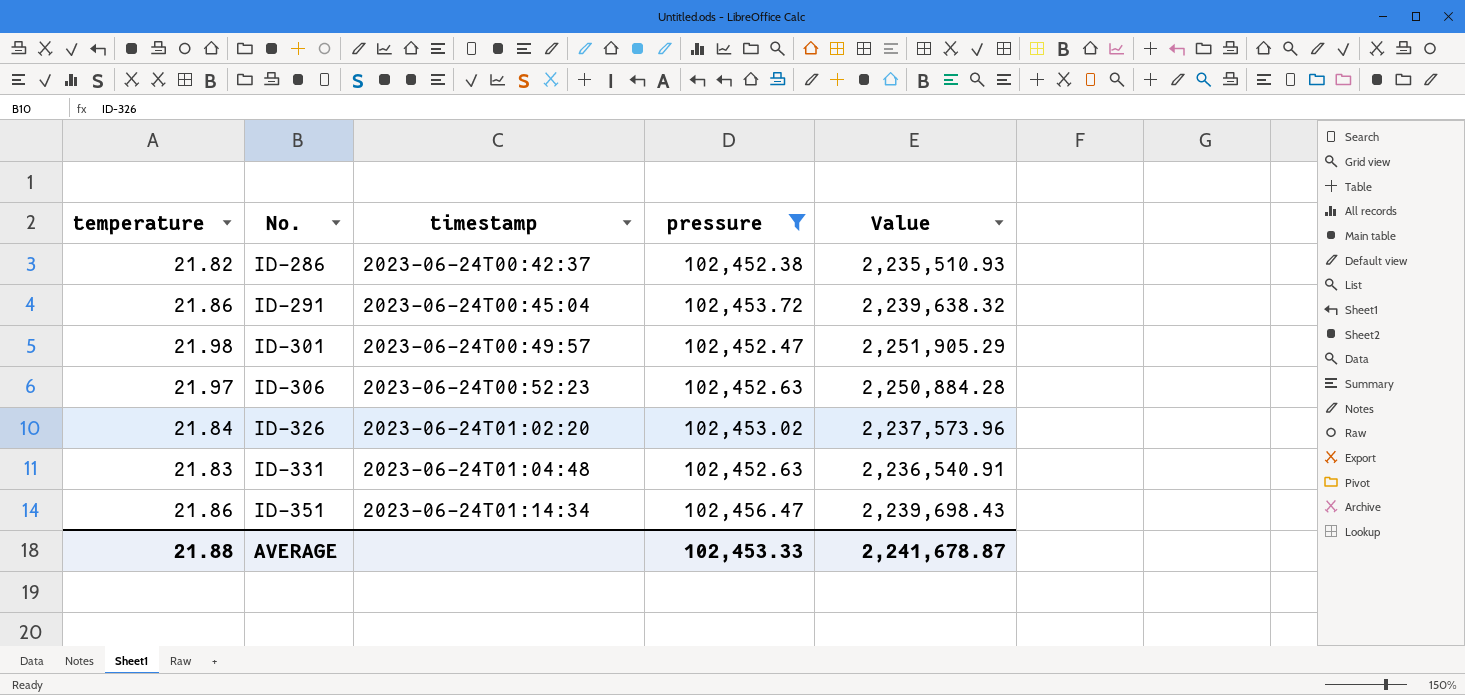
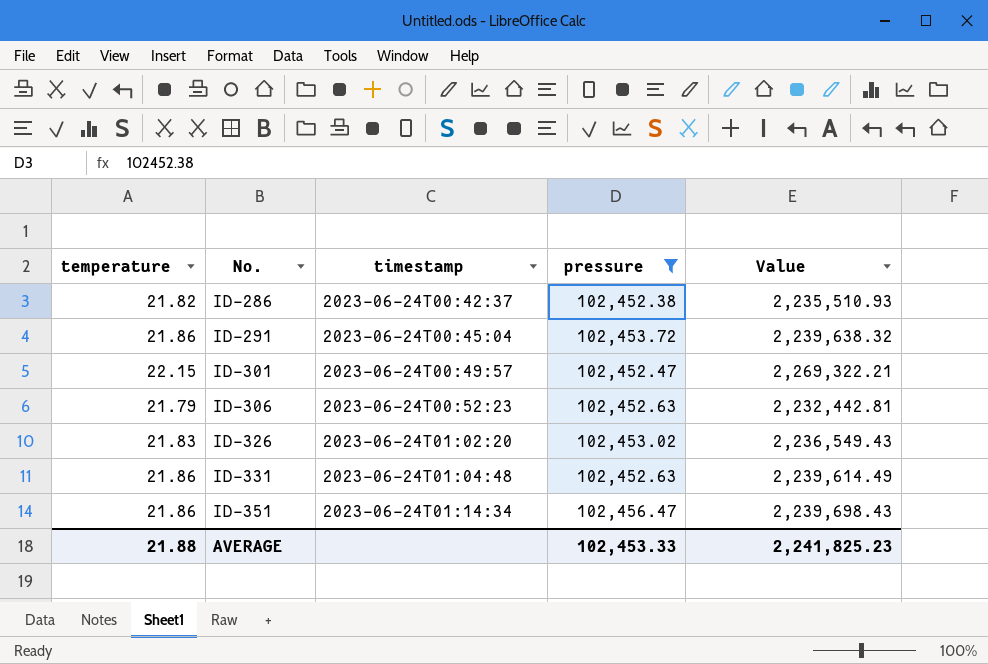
ID-301 | temperature: 21.98 -> 22.15
ID-301 | Value: 2,251,905.29 -> 2,269,322.21
ID-306 | temperature: 21.97 -> 21.79
ID-306 | Value: 2,250,884.28 -> 2,232,442.81
ID-326 | temperature: 21.84 -> 21.83
ID-326 | Value: 2,237,573.96 -> 2,236,549.43
ID-331 | temperature: 21.83 -> 21.86
ID-331 | Value: 2,236,540.91 -> 2,239,614.49
AVERAGE | Value: 2,241,678.87 -> 2,241,825.23

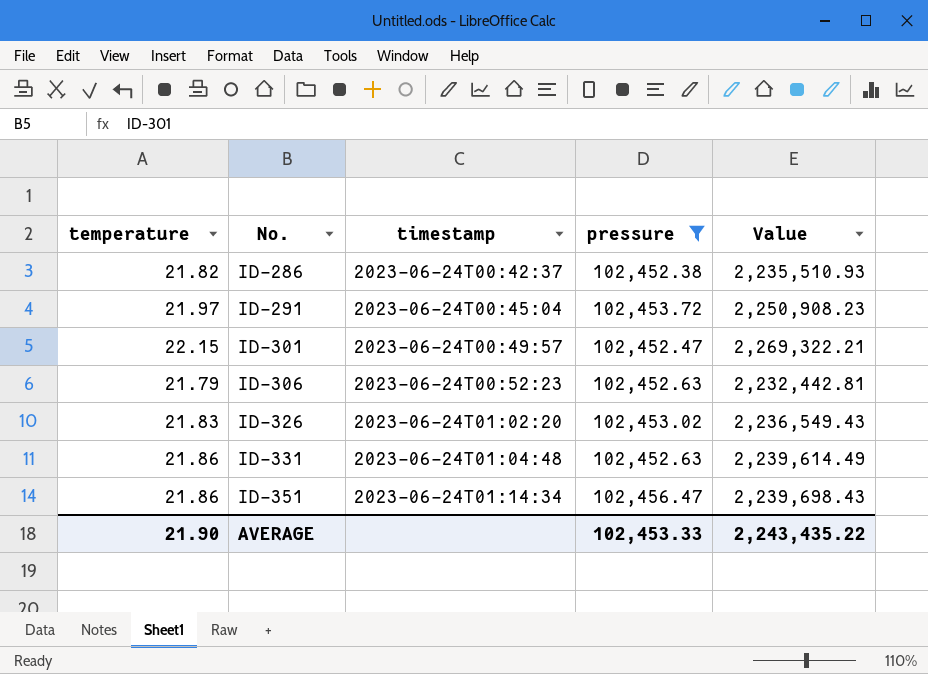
ID-291 | temperature: 21.86 -> 21.97
ID-291 | Value: 2,239,638.32 -> 2,250,908.23
AVERAGE | temperature: 21.88 -> 21.90
AVERAGE | Value: 2,241,825.23 -> 2,243,435.22

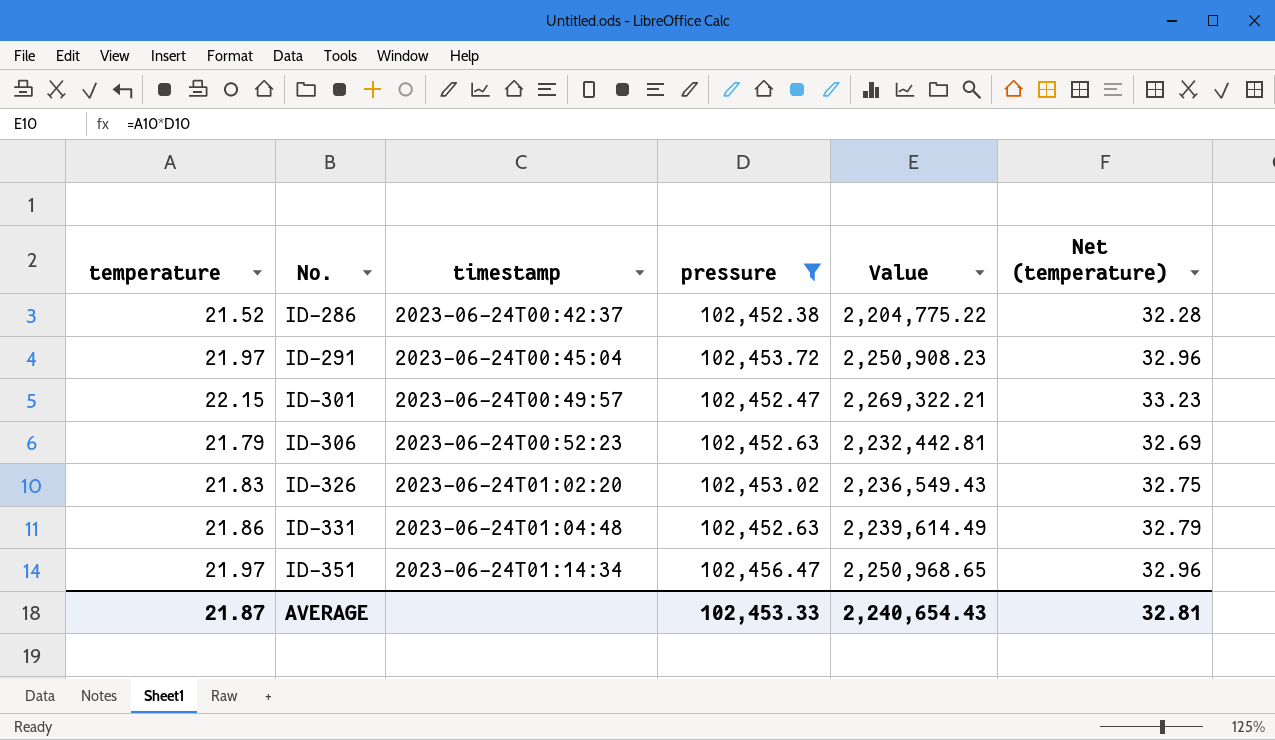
column Net (temperature) | formula: none -> [temperature] * 1.5
ID-286 | temperature: 21.82 -> 21.52
ID-286 | Value: 2,235,510.93 -> 2,204,775.22
ID-351 | temperature: 21.86 -> 21.97
ID-351 | Value: 2,239,698.43 -> 2,250,968.65
AVERAGE | temperature: 21.90 -> 21.87
AVERAGE | Value: 2,243,435.22 -> 2,240,654.43

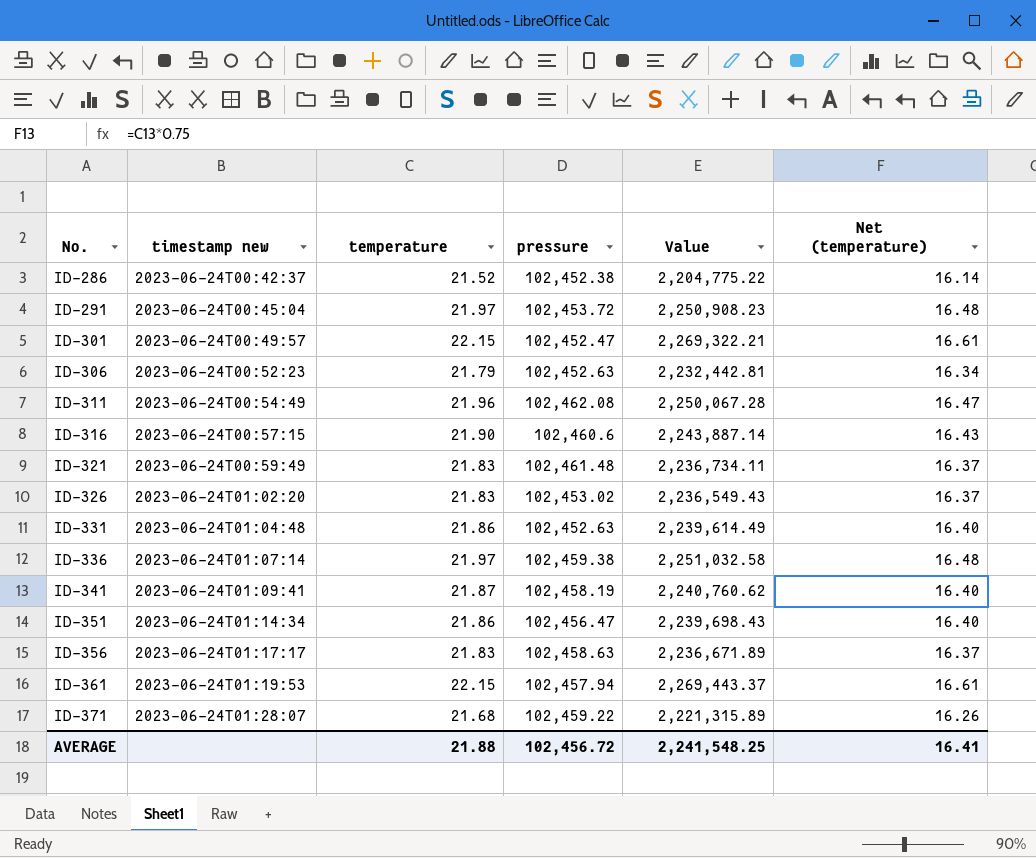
filter: pressure <= 102,456.47 -> none
column name: timestamp -> timestamp new
column temperature | position: 1 -> 3
column Net (temperature) | formula: [temperature] * 1.5 -> [temperature] * 0.75
ID-351 | temperature: 21.97 -> 21.86
ID-351 | Value: 2,250,968.65 -> 2,239,698.43
AVERAGE | temperature: 21.87 -> 21.88
AVERAGE | pressure: 102,453.33 -> 102,456.72
AVERAGE | Value: 2,240,654.43 -> 2,241,548.25
AVERAGE | Net (temperature): 32.81 -> 16.41

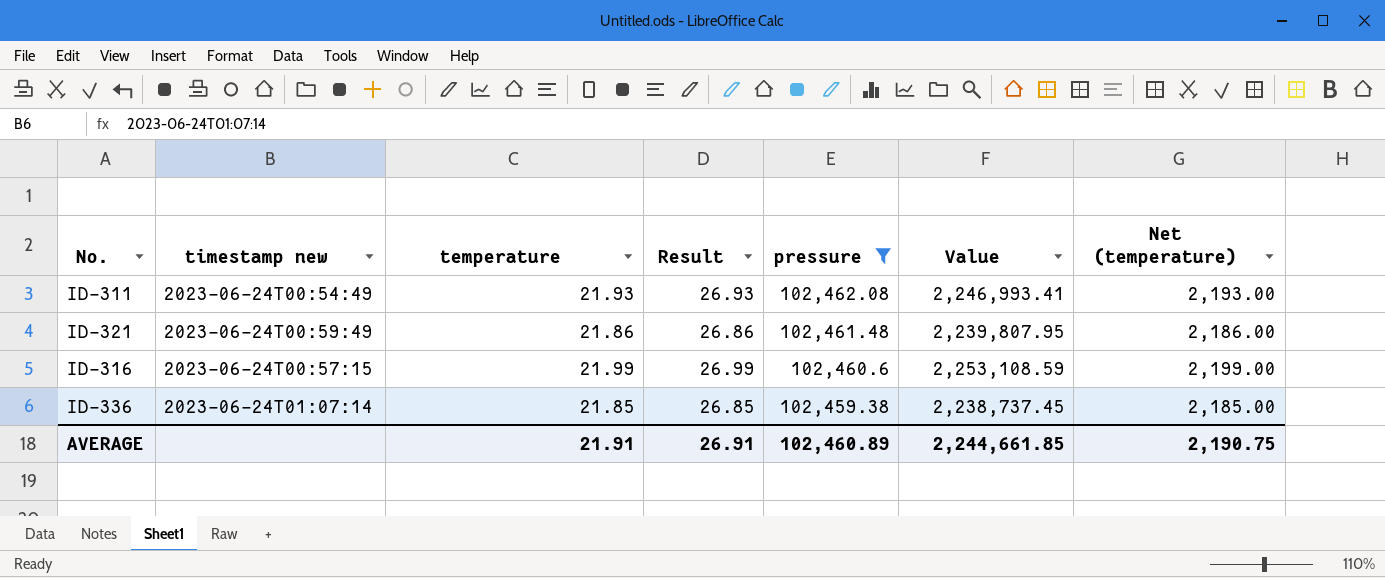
filter: none -> pressure >= 102,459.38
row order: No. ascending -> pressure descending
column Result | formula: none -> [temperature] + 5
column Net (temperature) | formula: [temperature] * 0.75 -> [temperature] * 100
ID-311 | temperature: 21.96 -> 21.93
ID-311 | Value: 2,250,067.28 -> 2,246,993.41
ID-321 | temperature: 21.83 -> 21.86
ID-321 | Value: 2,236,734.11 -> 2,239,807.95
ID-316 | temperature: 21.90 -> 21.99
ID-316 | Value: 2,243,887.14 -> 2,253,108.59
ID-336 | temperature: 21.97 -> 21.85
ID-336 | Value: 2,251,032.58 -> 2,238,737.45
AVERAGE | temperature: 21.88 -> 21.91
AVERAGE | pressure: 102,456.72 -> 102,460.89
AVERAGE | Value: 2,241,548.25 -> 2,244,661.85
AVERAGE | Net (temperature): 16.41 -> 2,190.75

